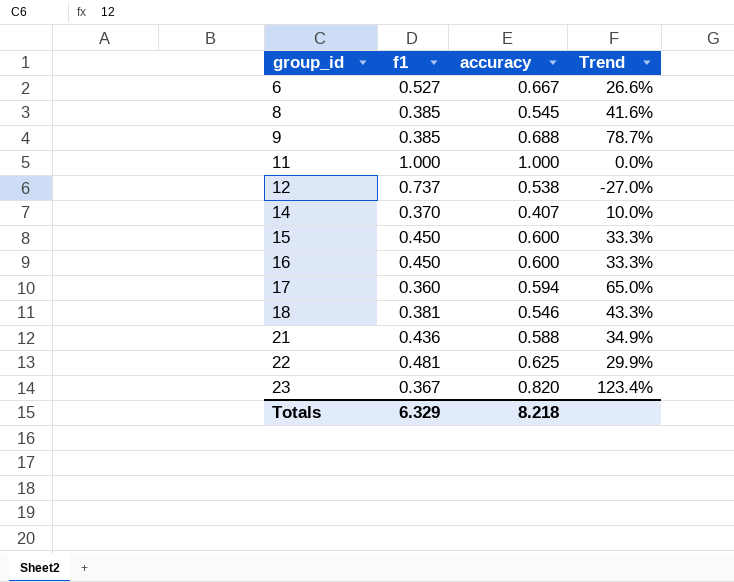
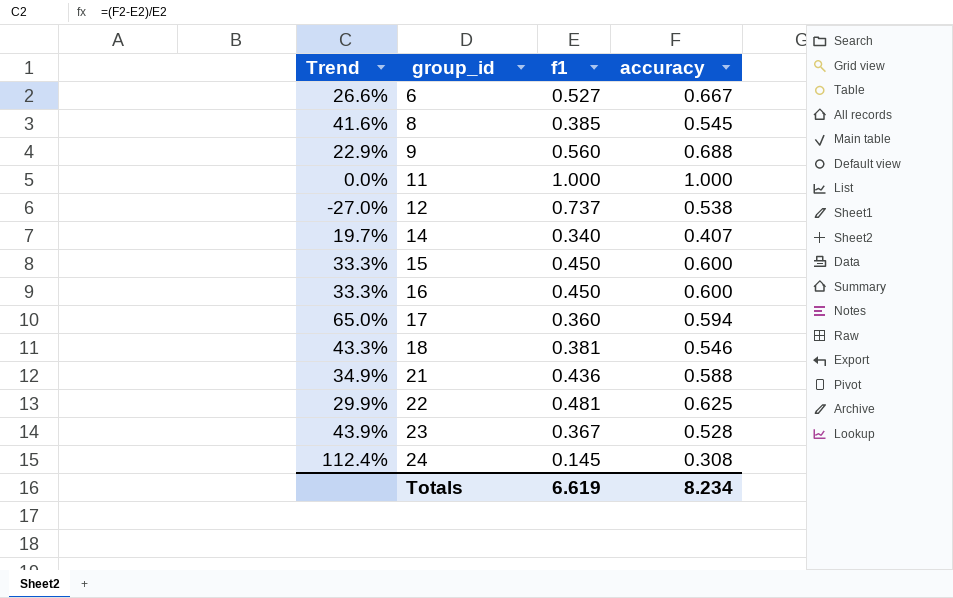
column Trend | position: 4 -> 1
9 | Trend: 78.7% -> 22.9%
9 | f1: 0.385 -> 0.560
14 | Trend: 10.0% -> 19.7%
14 | f1: 0.370 -> 0.340
23 | Trend: 123.4% -> 43.9%
23 | accuracy: 0.820 -> 0.528
row 24: none -> 112.4% | 0.145 | 0.308
Totals | f1: 6.329 -> 6.619
Totals | accuracy: 8.218 -> 8.234

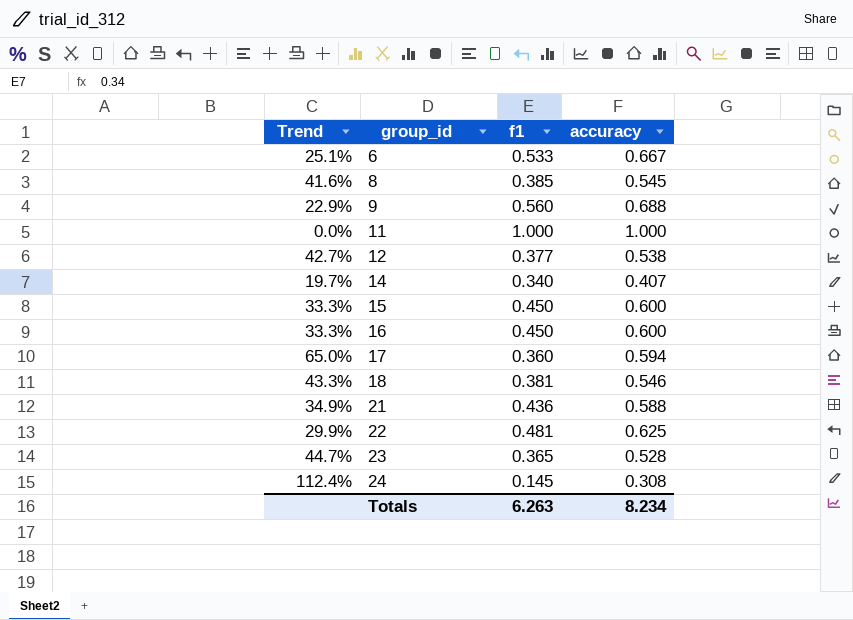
6 | Trend: 26.6% -> 25.1%
6 | f1: 0.527 -> 0.533
12 | Trend: -27.0% -> 42.7%
12 | f1: 0.737 -> 0.377
23 | Trend: 43.9% -> 44.7%
23 | f1: 0.367 -> 0.365
Totals | f1: 6.619 -> 6.263

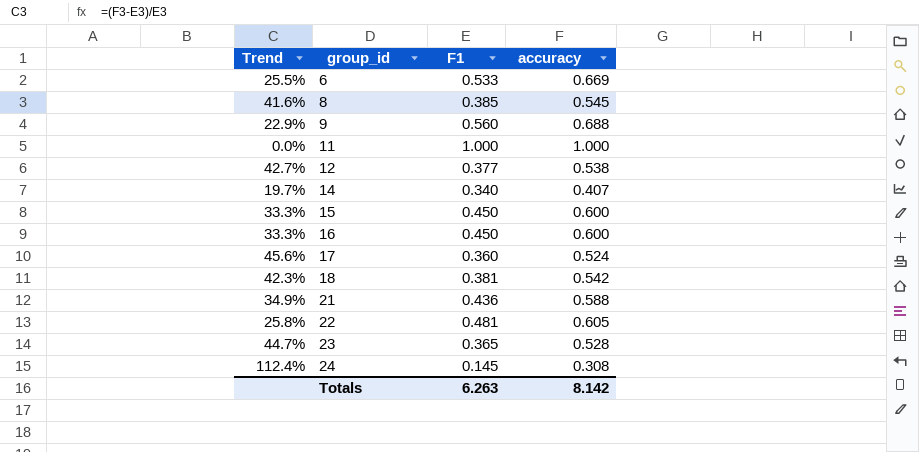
column name: f1 -> F1
6 | Trend: 25.1% -> 25.5%
6 | accuracy: 0.667 -> 0.669
17 | Trend: 65.0% -> 45.6%
17 | accuracy: 0.594 -> 0.524
18 | Trend: 43.3% -> 42.3%
18 | accuracy: 0.546 -> 0.542
22 | Trend: 29.9% -> 25.8%
22 | accuracy: 0.625 -> 0.605
Totals | accuracy: 8.234 -> 8.142

